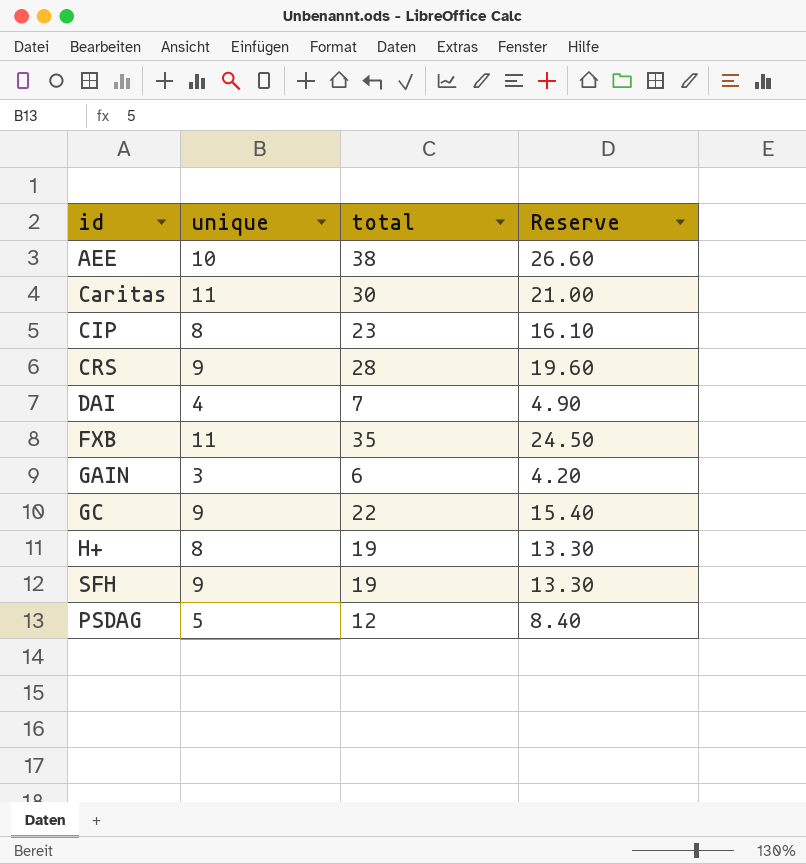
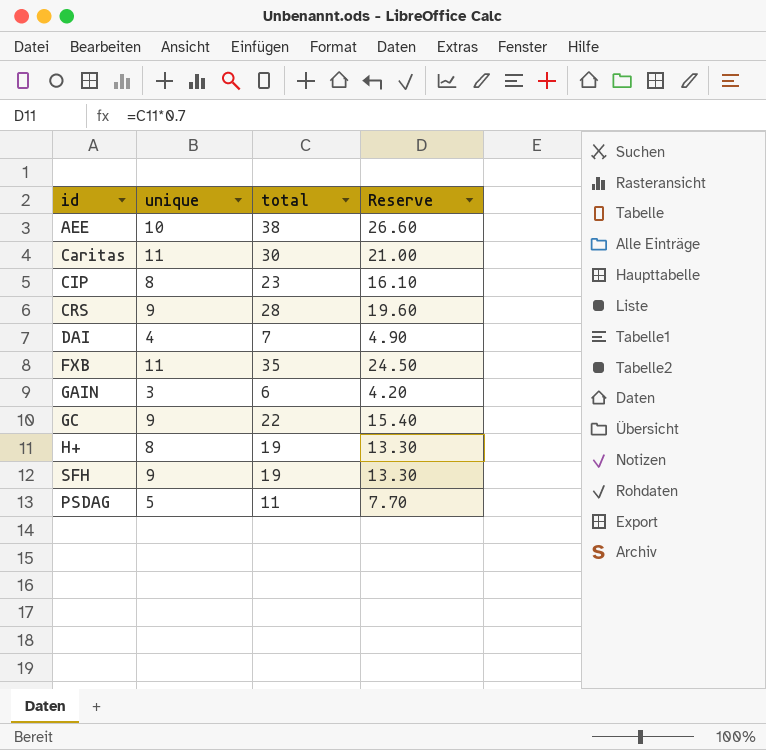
PSDAG | total: 12 -> 11
PSDAG | Reserve: 8.40 -> 7.70

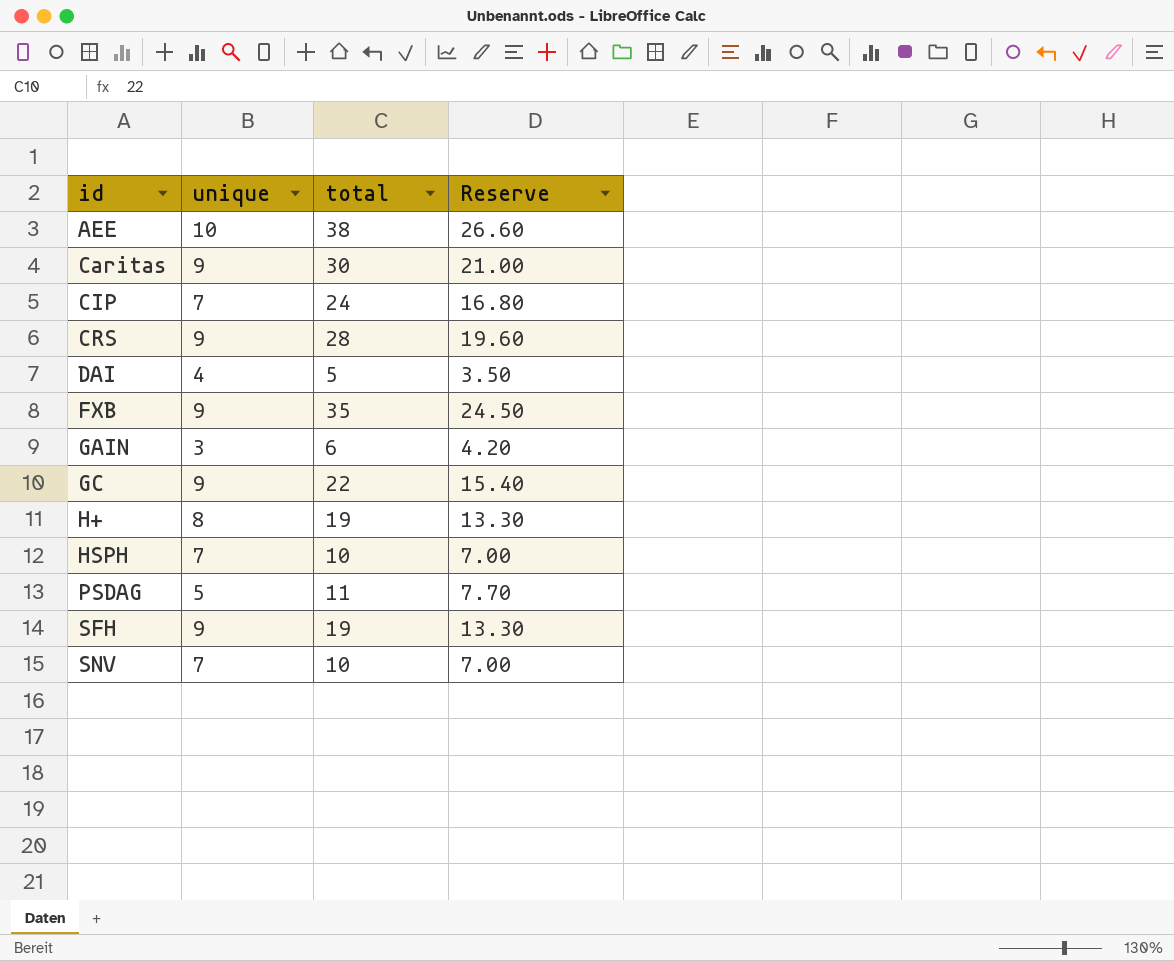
row order: none -> id ascending
Caritas | unique: 11 -> 9
CIP | unique: 8 -> 7
CIP | total: 23 -> 24
CIP | Reserve: 16.10 -> 16.80
DAI | total: 7 -> 5
DAI | Reserve: 4.90 -> 3.50
FXB | unique: 11 -> 9
row HSPH: none -> 7 | 10 | 7.00
row SNV: none -> 7 | 10 | 7.00

